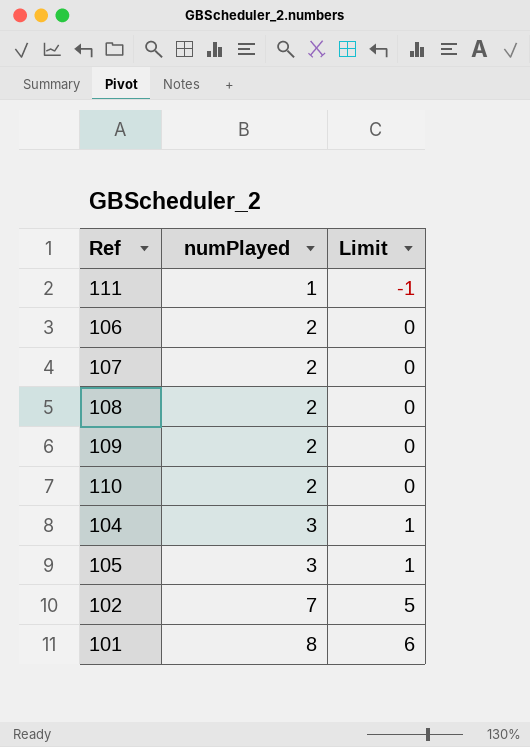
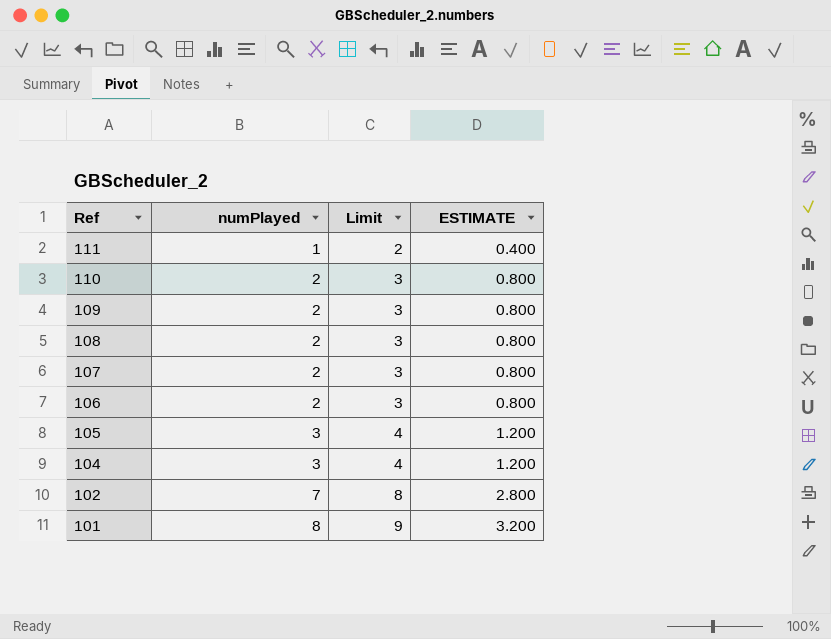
row order: numPlayed ascending -> Ref descending
column Limit | formula: [numPlayed] - 2 -> [numPlayed] + 1
column ESTIMATE | formula: none -> [numPlayed] * 0.4

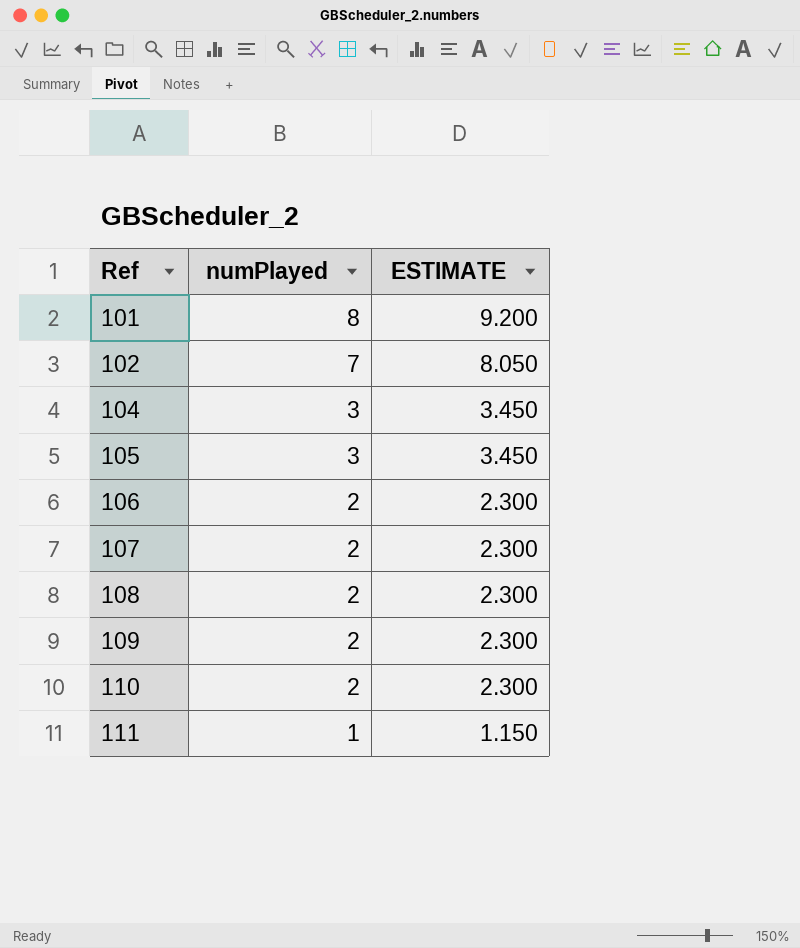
row order: Ref descending -> Ref ascending
column Limit | formula: [numPlayed] + 1 -> none
column ESTIMATE | formula: [numPlayed] * 0.4 -> [numPlayed] * 1.15

